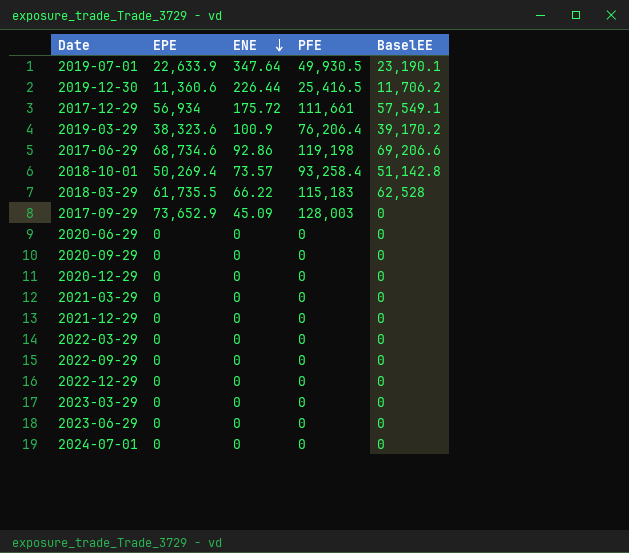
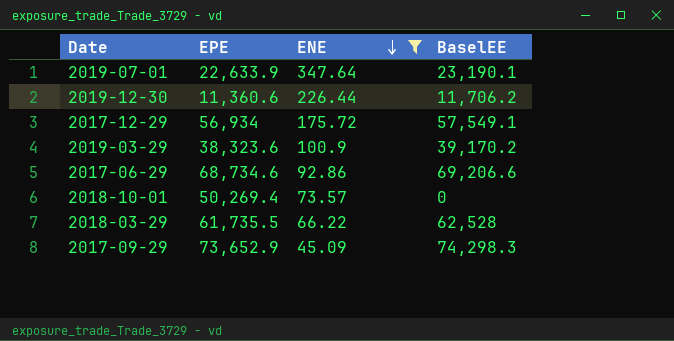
filter: none -> ENE != 0
column PFE | position: 4 -> none
2018-10-01 | BaselEE: 51,142.8 -> 0
2017-09-29 | BaselEE: 0 -> 74,298.3

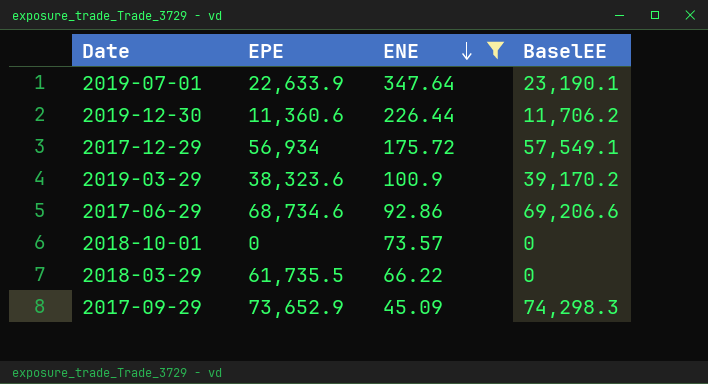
2018-10-01 | EPE: 50,269.4 -> 0
2018-03-29 | BaselEE: 62,528 -> 0

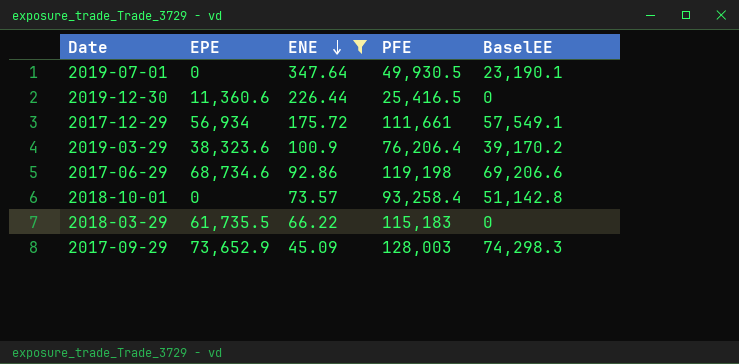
column PFE | position: none -> 4
2019-07-01 | EPE: 22,633.9 -> 0
2019-12-30 | BaselEE: 11,706.2 -> 0
2018-10-01 | BaselEE: 0 -> 51,142.8

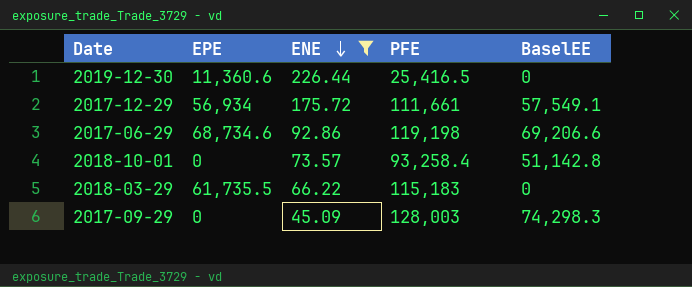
row 2019-07-01: 0 | 347.64 | 49,930.5 | 23,190.1 -> none
row 2019-03-29: 38,323.6 | 100.9 | 76,206.4 | 39,170.2 -> none
2017-09-29 | EPE: 73,652.9 -> 0

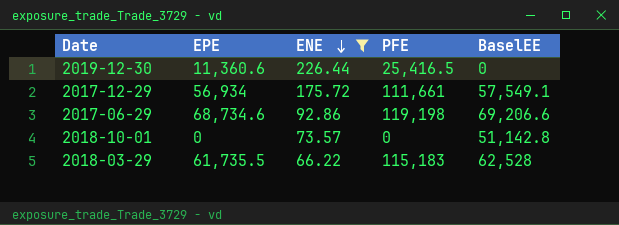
row 2017-09-29: 0 | 45.09 | 128,003 | 74,298.3 -> none
2018-10-01 | PFE: 93,258.4 -> 0
2018-03-29 | BaselEE: 0 -> 62,528

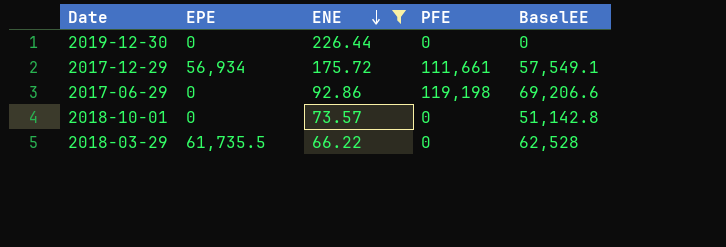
2019-12-30 | EPE: 11,360.6 -> 0
2019-12-30 | PFE: 25,416.5 -> 0
2017-06-29 | EPE: 68,734.6 -> 0
2018-03-29 | PFE: 115,183 -> 0

